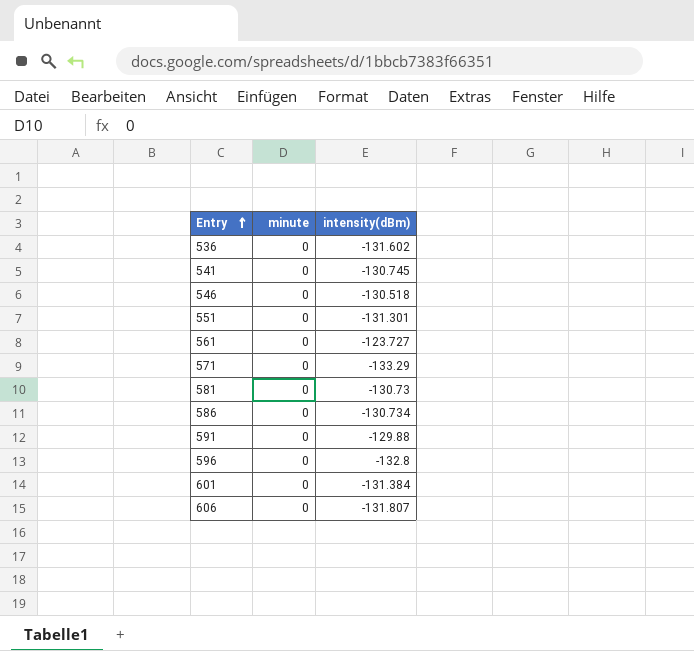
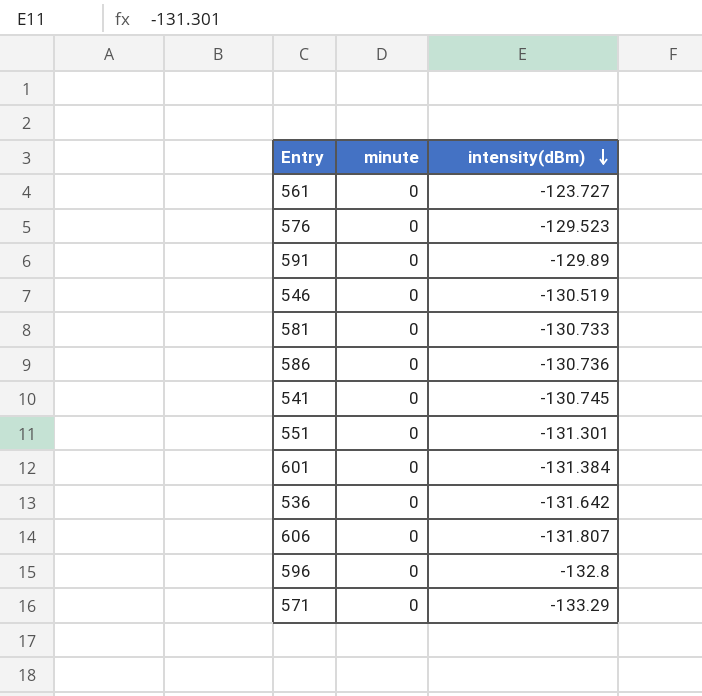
row order: Entry ascending -> intensity(dBm) descending
row 576: none -> 0 | -129.523
591 | intensity(dBm): -129.88 -> -129.89
546 | intensity(dBm): -130.518 -> -130.519
581 | intensity(dBm): -130.73 -> -130.733
586 | intensity(dBm): -130.734 -> -130.736
536 | intensity(dBm): -131.602 -> -131.642

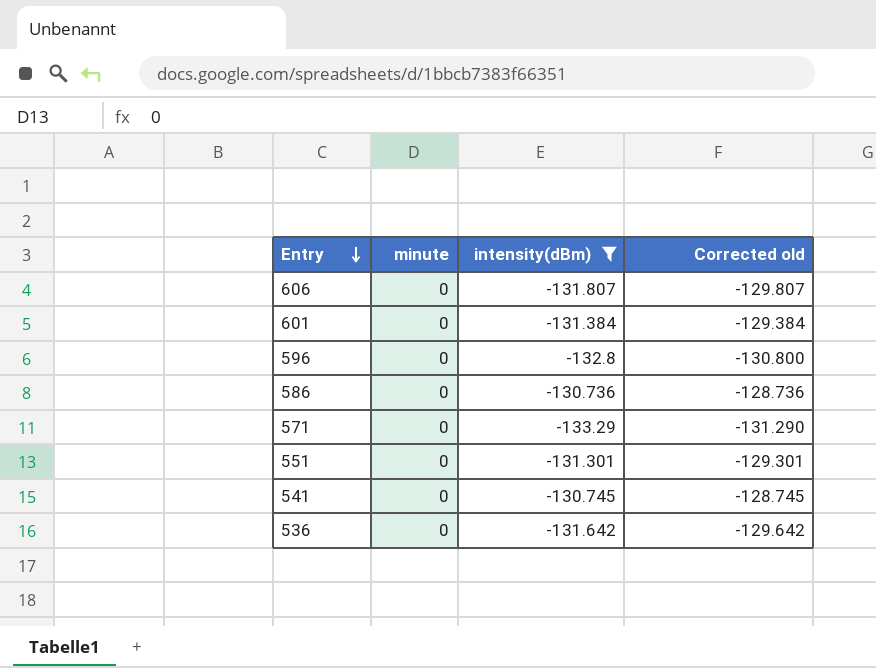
filter: none -> intensity(dBm) <= -130.736
row order: intensity(dBm) descending -> Entry descending
column Corrected old | formula: none -> [intensity(dBm)] + 2

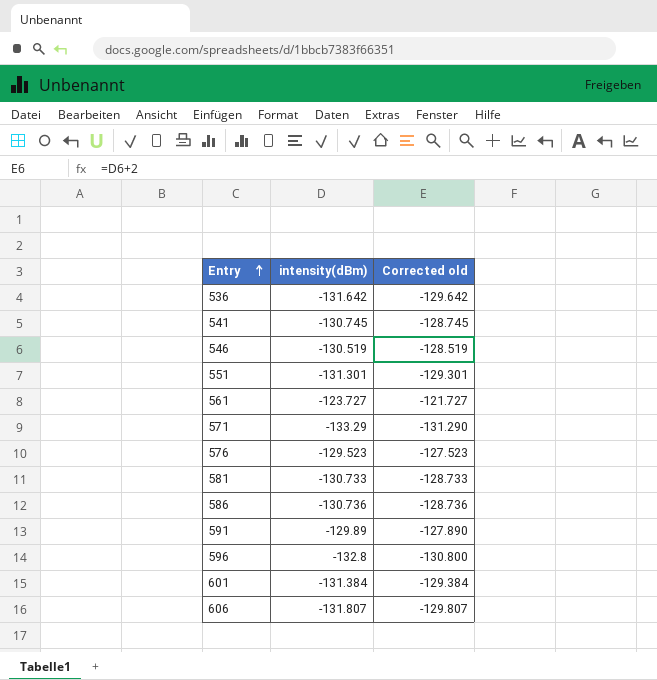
filter: intensity(dBm) <= -130.736 -> none
row order: Entry descending -> Entry ascending
column minute | position: 2 -> none

